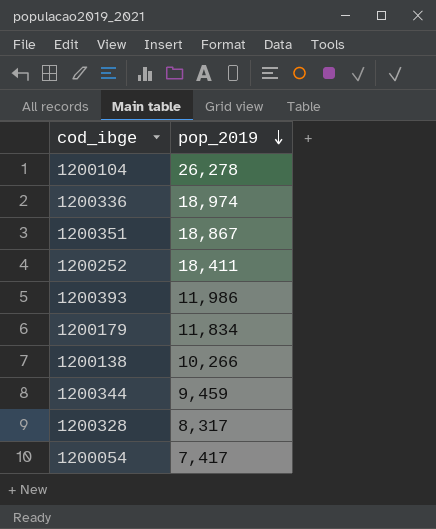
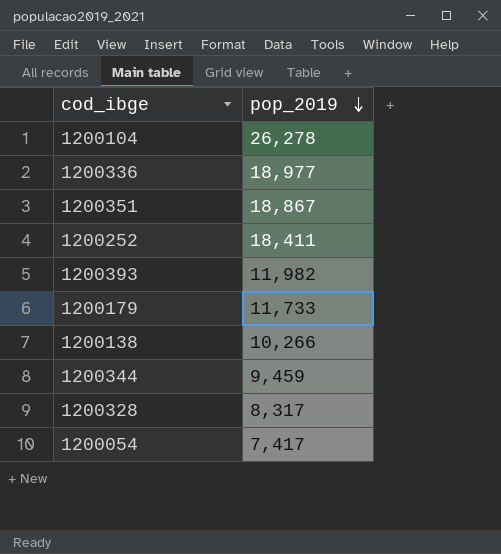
1200336 | pop_2019: 18,974 -> 18,977
1200393 | pop_2019: 11,986 -> 11,982
1200179 | pop_2019: 11,834 -> 11,733

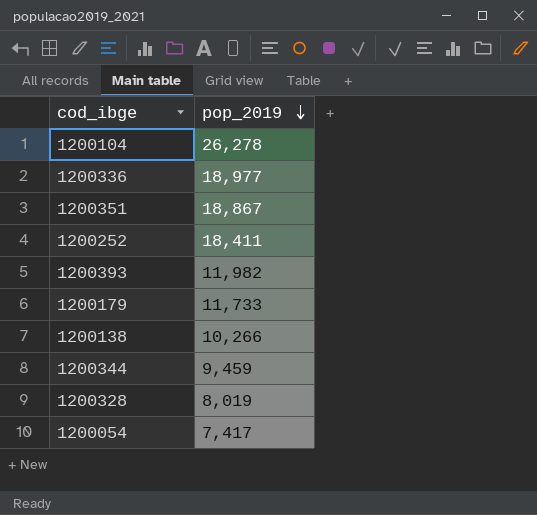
1200328 | pop_2019: 8,317 -> 8,019

